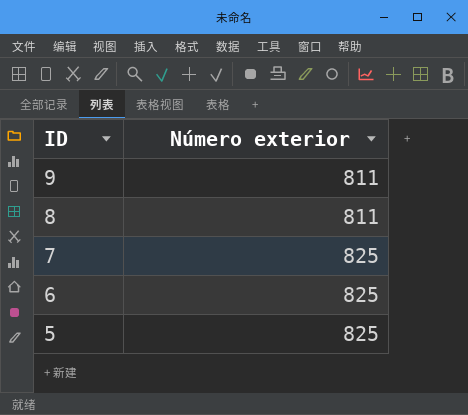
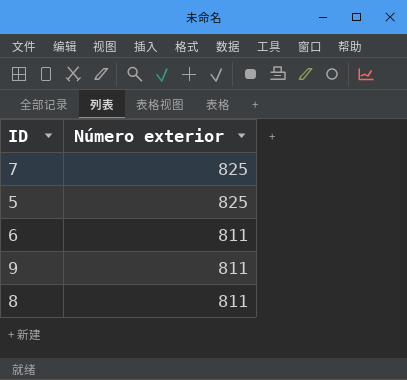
row order: ID descending -> Número exterior descending
6 | Número exterior: 825 -> 811

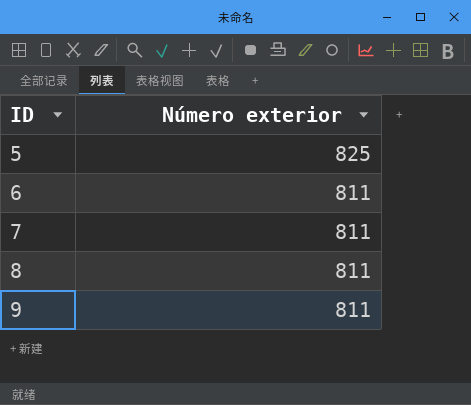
row order: Número exterior descending -> ID ascending
7 | Número exterior: 825 -> 811

